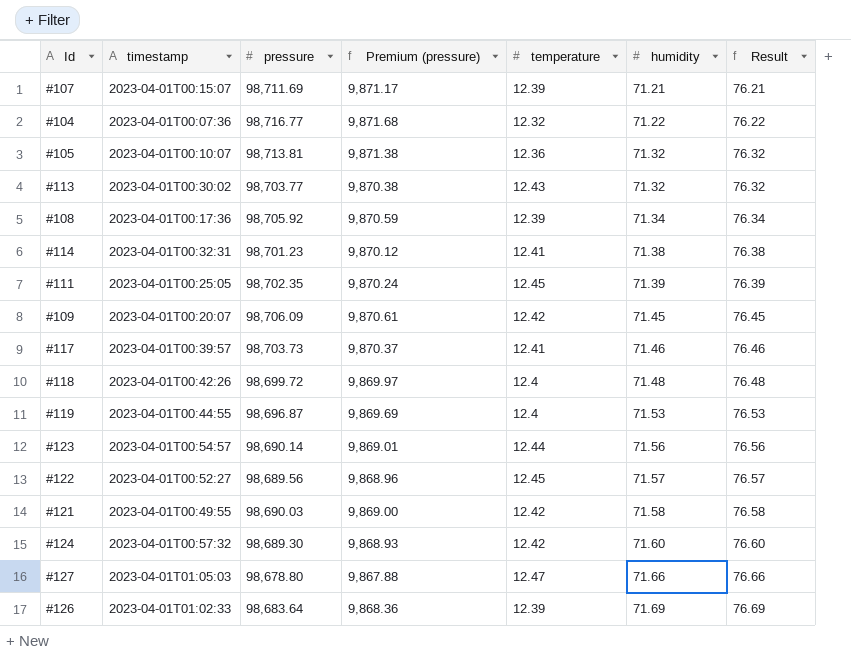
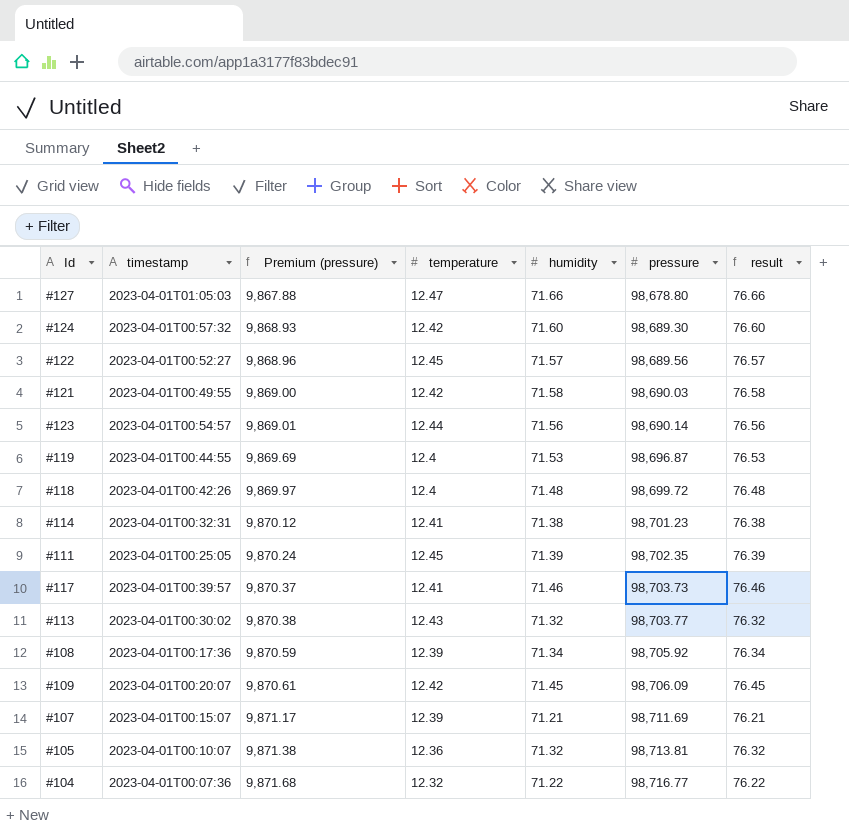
row order: humidity ascending -> Premium (pressure) ascending
column pressure | position: 3 -> 6
column name: Result -> result
row #126: 2023-04-01T01:02:33 | 98,683.64 | 9,868.36 | 12.39 | 71.69 | 76.69 -> none

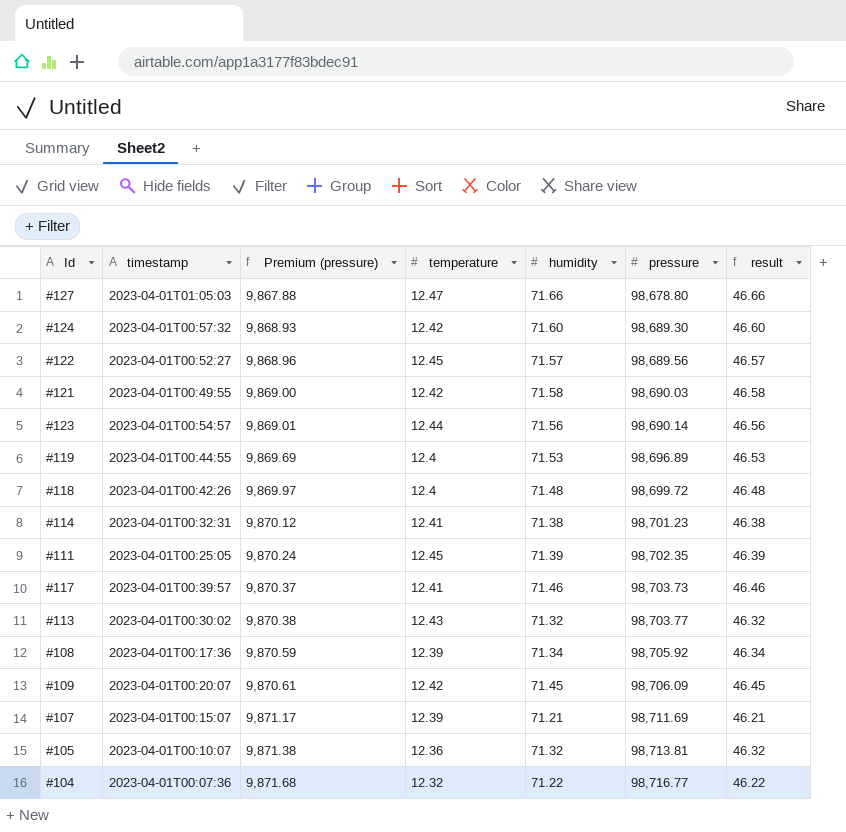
column result | formula: [humidity] + 5 -> [humidity] - 25
#119 | pressure: 98,696.87 -> 98,696.89

